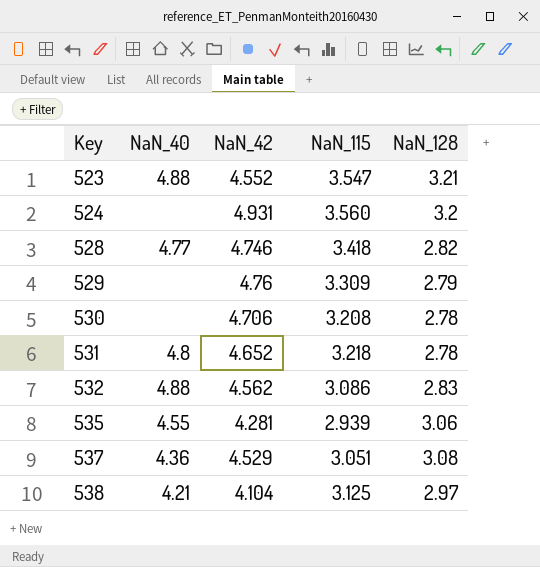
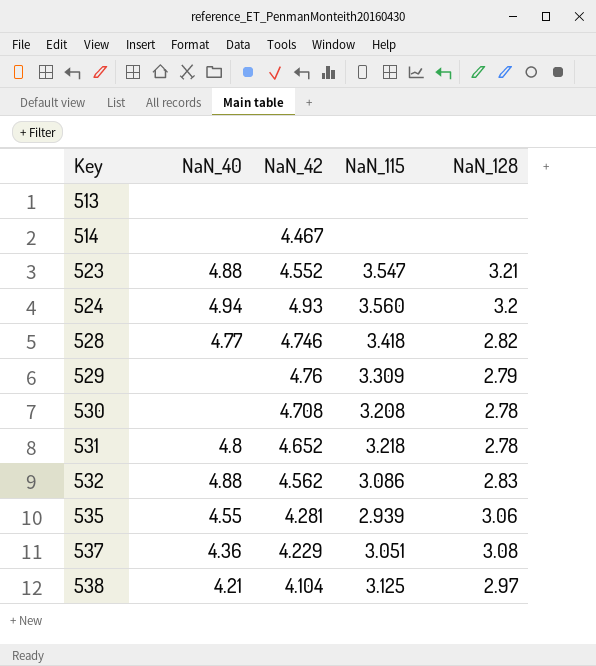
row 513: none -> none | none | none | none
row 514: none -> none | 4.467 | none | none
524 | NaN_40: none -> 4.94
524 | NaN_42: 4.931 -> 4.93
530 | NaN_42: 4.706 -> 4.708
537 | NaN_42: 4.529 -> 4.229

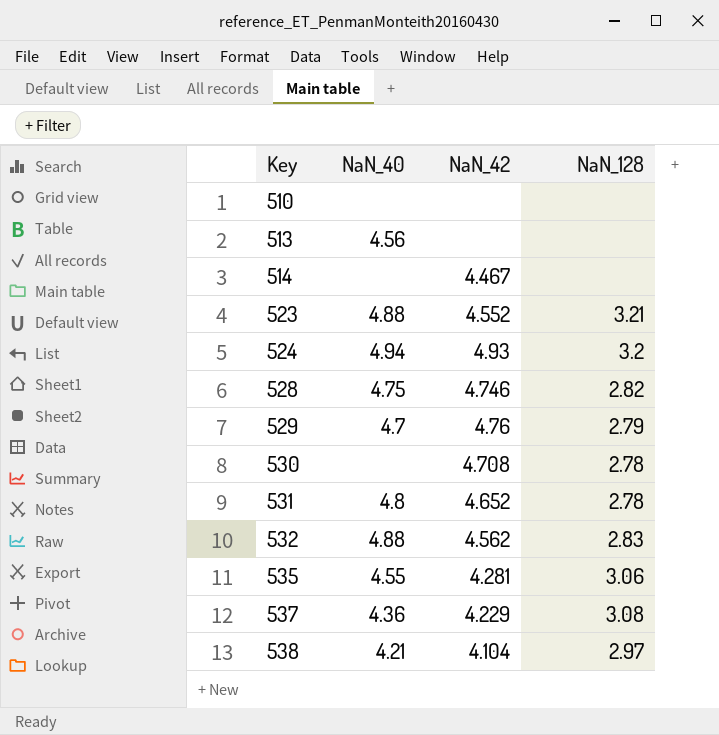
column NaN_115 | position: 4 -> none
row 510: none -> none | none | none
513 | NaN_40: none -> 4.56
528 | NaN_40: 4.77 -> 4.75
529 | NaN_40: none -> 4.7

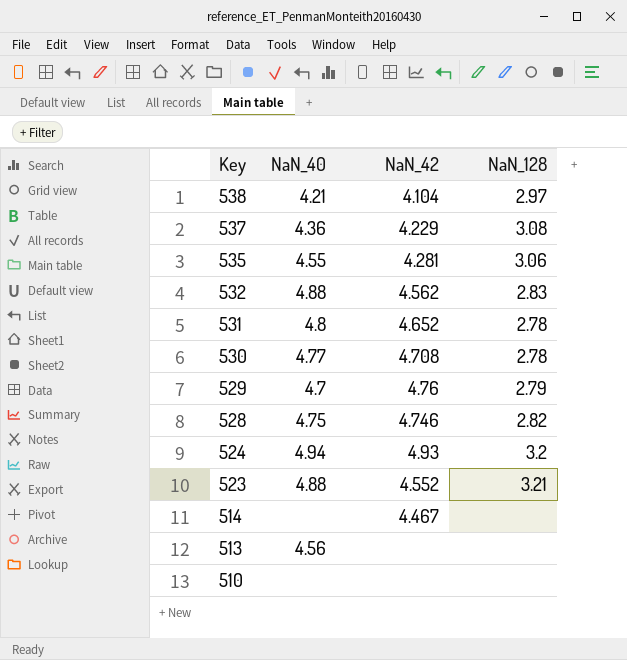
row order: Key ascending -> Key descending
530 | NaN_40: none -> 4.77

